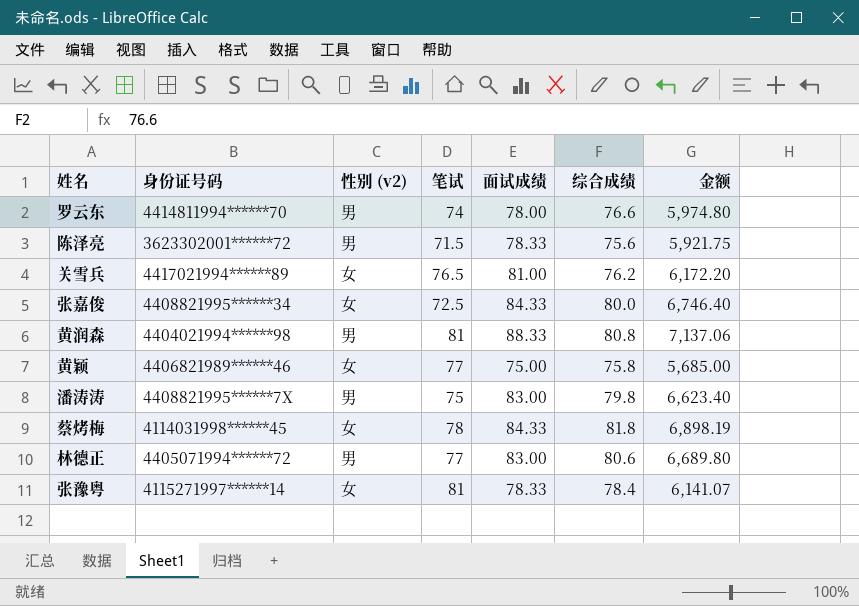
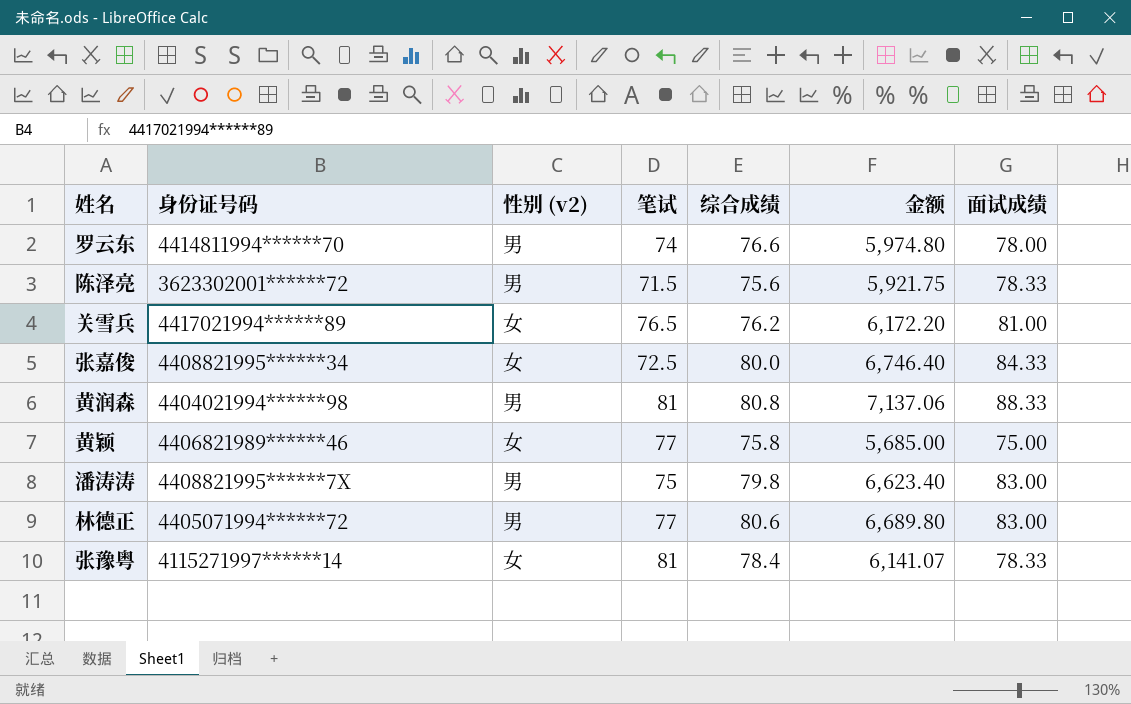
column 面试成绩 | position: 5 -> 7
row 蔡烤梅: 4114031998******45 | 女 | 78 | 84.33 | 81.8 | 6,898.19 -> none

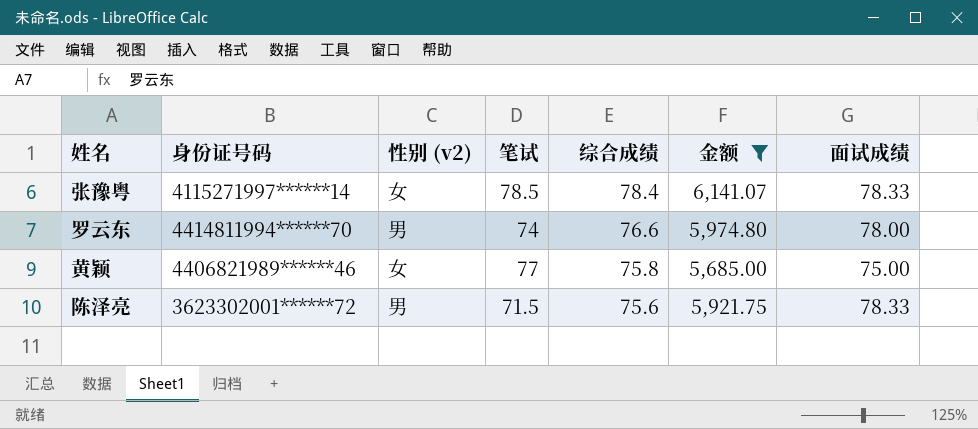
filter: none -> 金额 <= 6,141.07
row order: none -> 综合成绩 descending
张豫粤 | 笔试: 81 -> 78.5

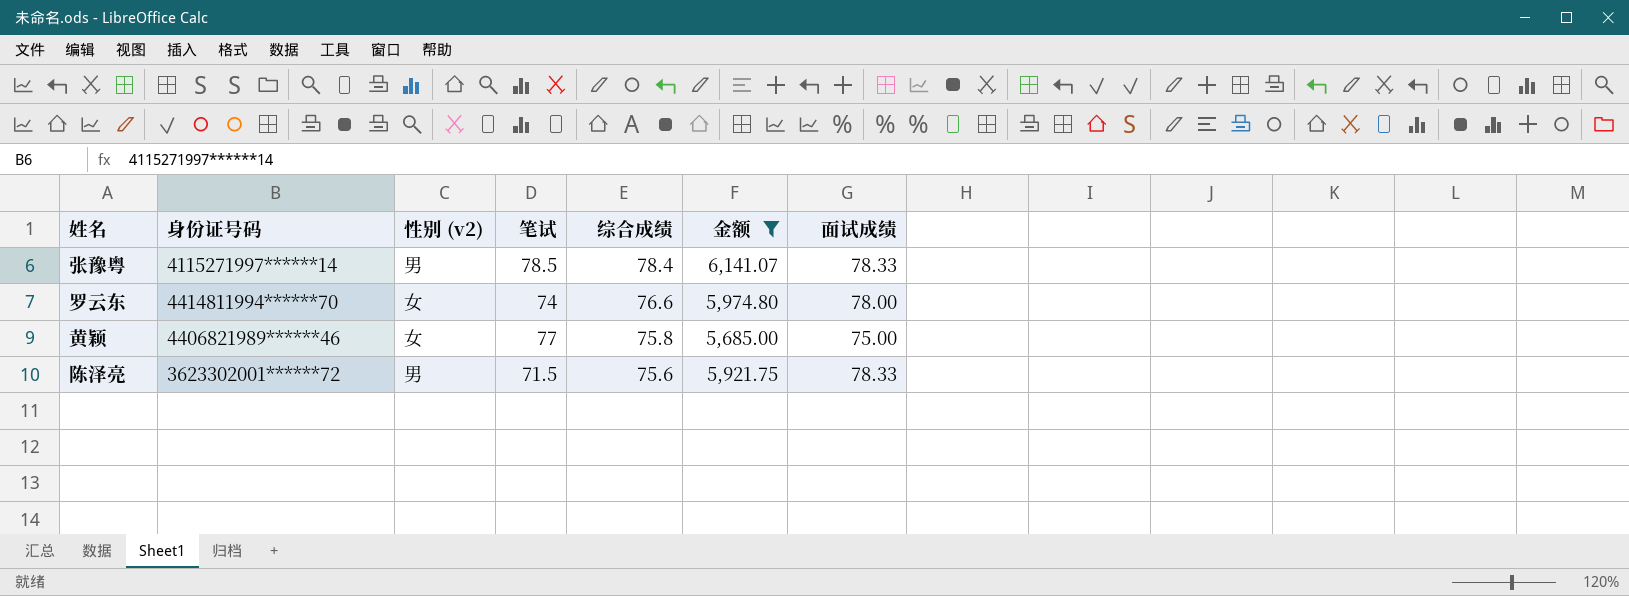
张豫粤 | 性别 (v2): 女 -> 男
罗云东 | 性别 (v2): 男 -> 女

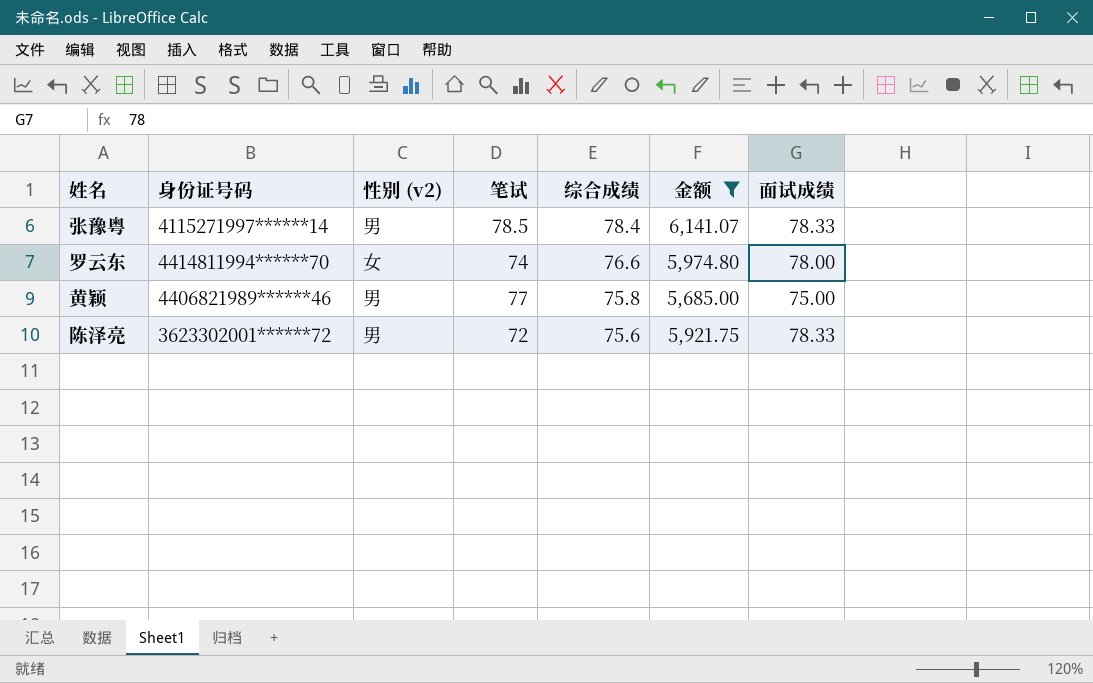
黄颖 | 性别 (v2): 女 -> 男
陈泽亮 | 笔试: 71.5 -> 72

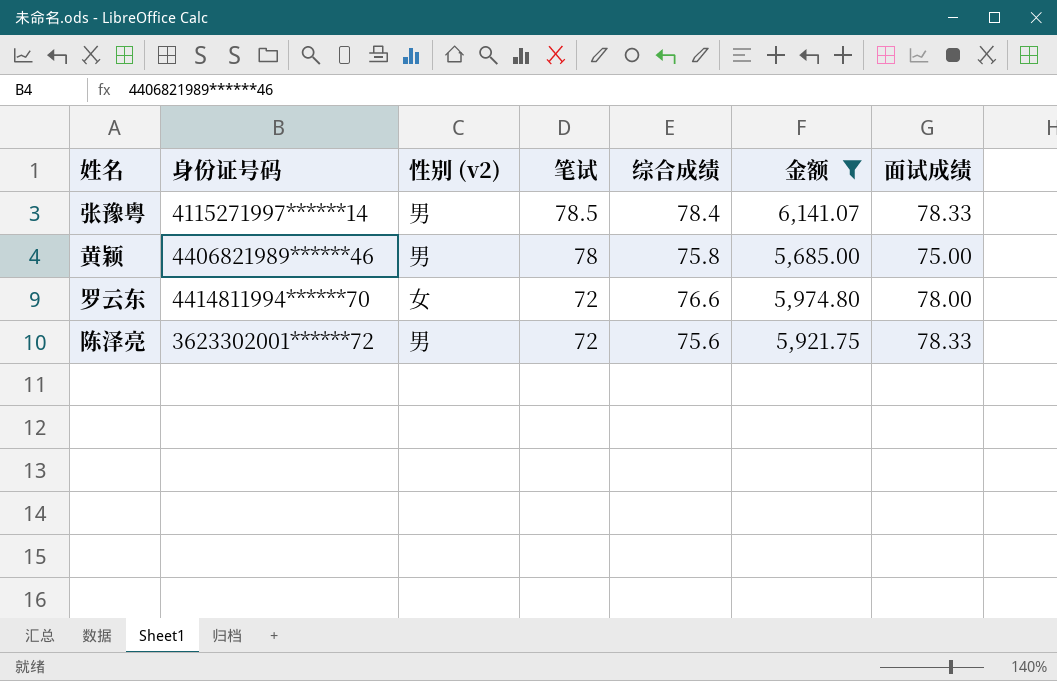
row order: 综合成绩 descending -> 笔试 descending
黄颖 | 笔试: 77 -> 78
罗云东 | 笔试: 74 -> 72

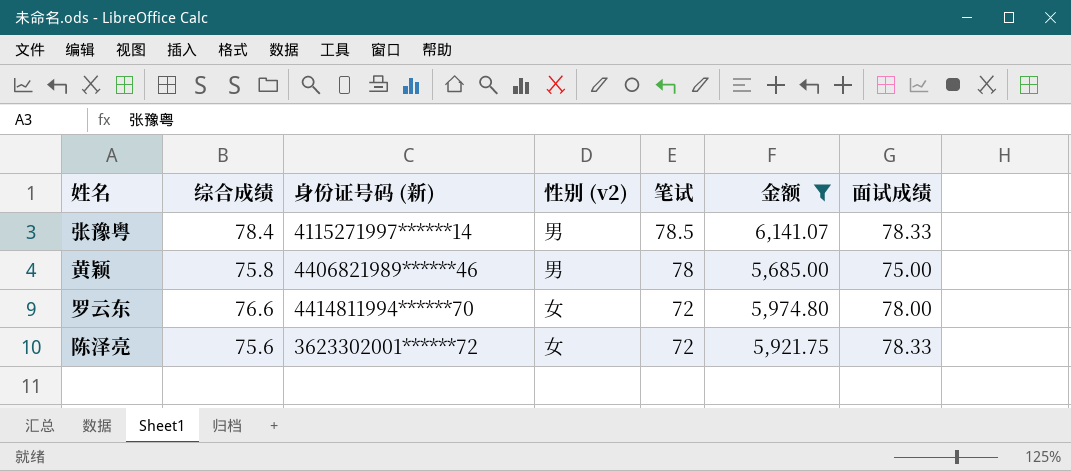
column 综合成绩 | position: 5 -> 2
column name: 身份证号码 -> 身份证号码 (新)
陈泽亮 | 性别 (v2): 男 -> 女

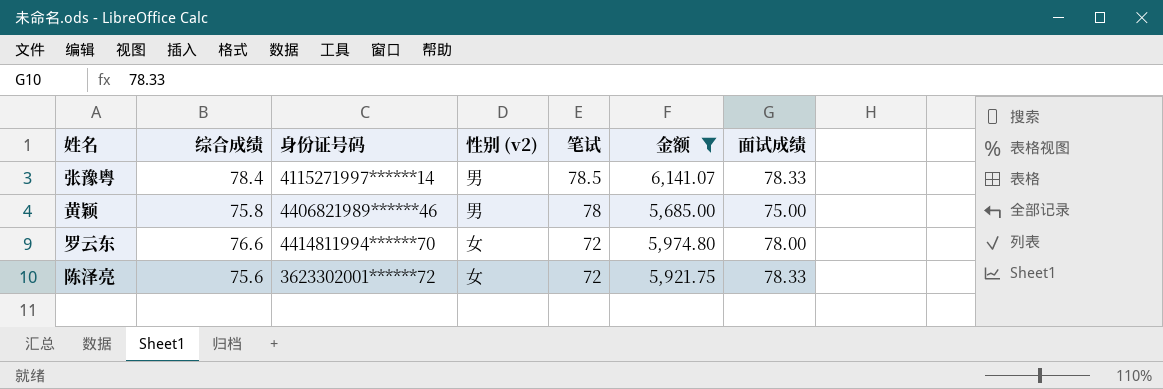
column name: 身份证号码 (新) -> 身份证号码

